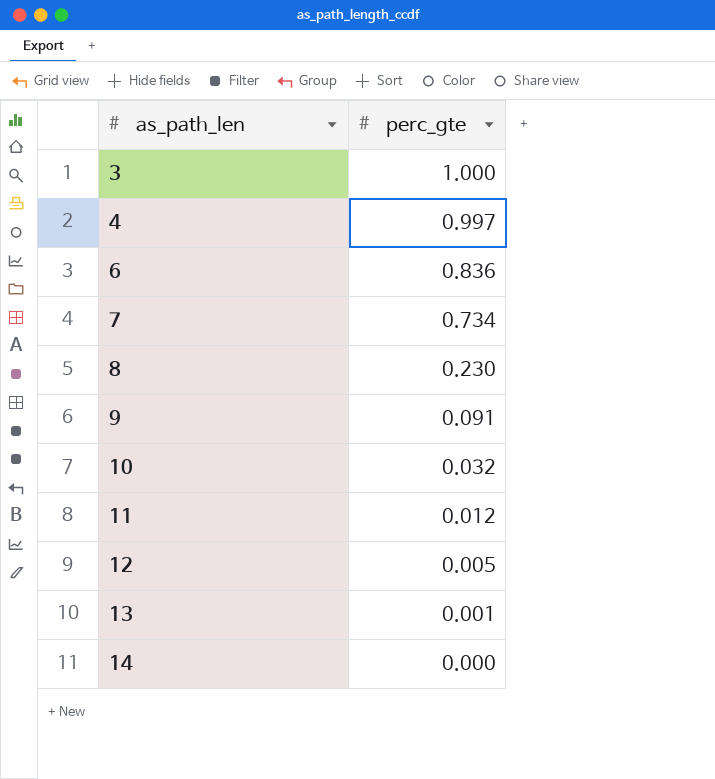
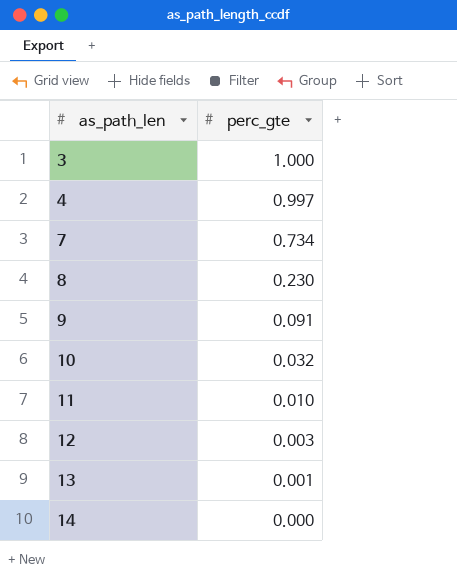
row 6: 0.836 -> none
11 | perc_gte: 0.012 -> 0.010
12 | perc_gte: 0.005 -> 0.003

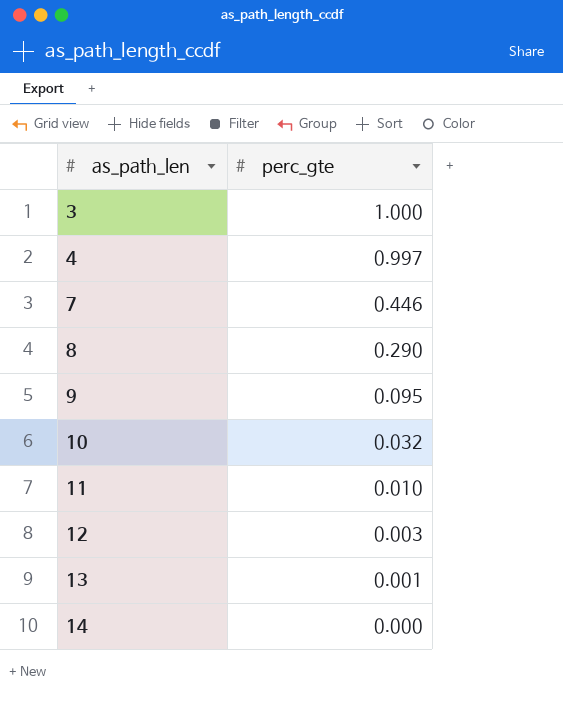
7 | perc_gte: 0.734 -> 0.446
8 | perc_gte: 0.230 -> 0.290
9 | perc_gte: 0.091 -> 0.095

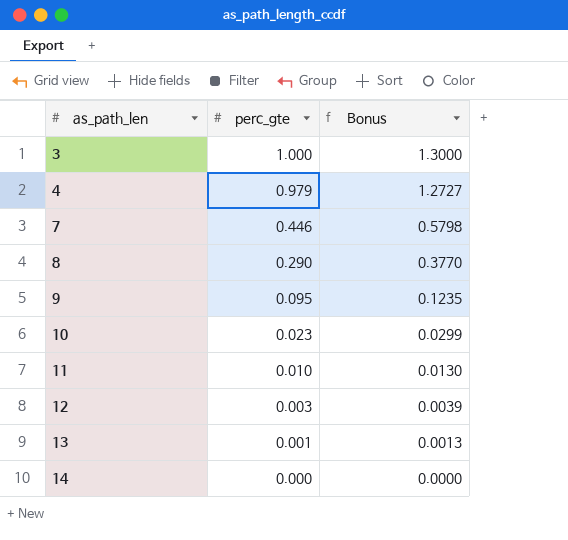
column Bonus | formula: none -> [perc_gte] * 1.3
4 | perc_gte: 0.997 -> 0.979
10 | perc_gte: 0.032 -> 0.023

